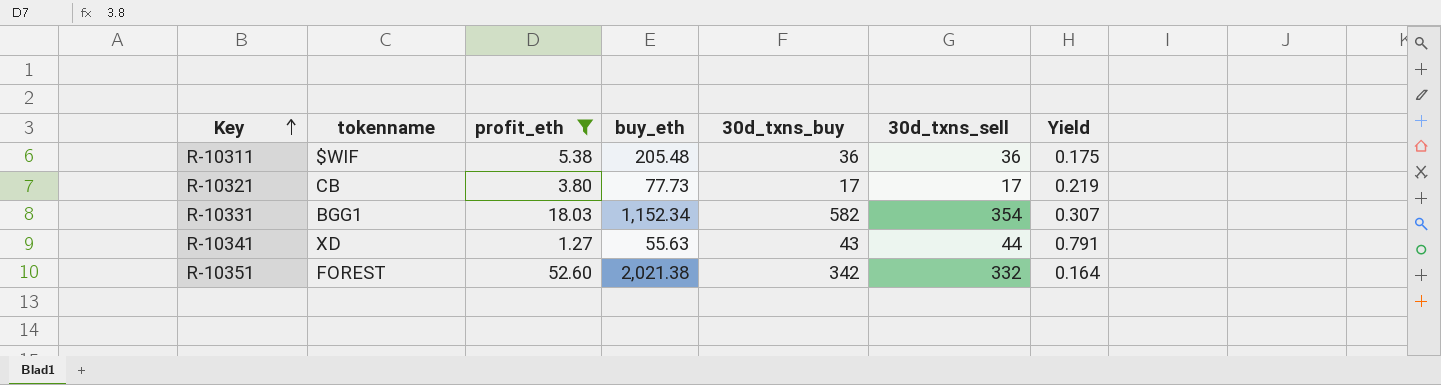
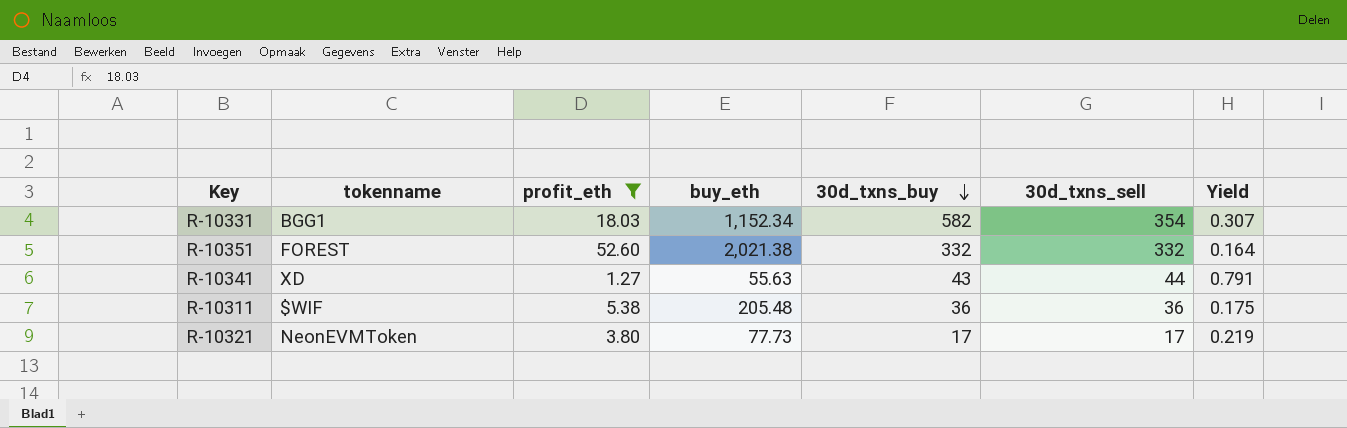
row order: Key ascending -> 30d_txns_buy descending
R-10351 | 30d_txns_buy: 342 -> 332
R-10321 | tokenname: CB -> NeonEVMToken

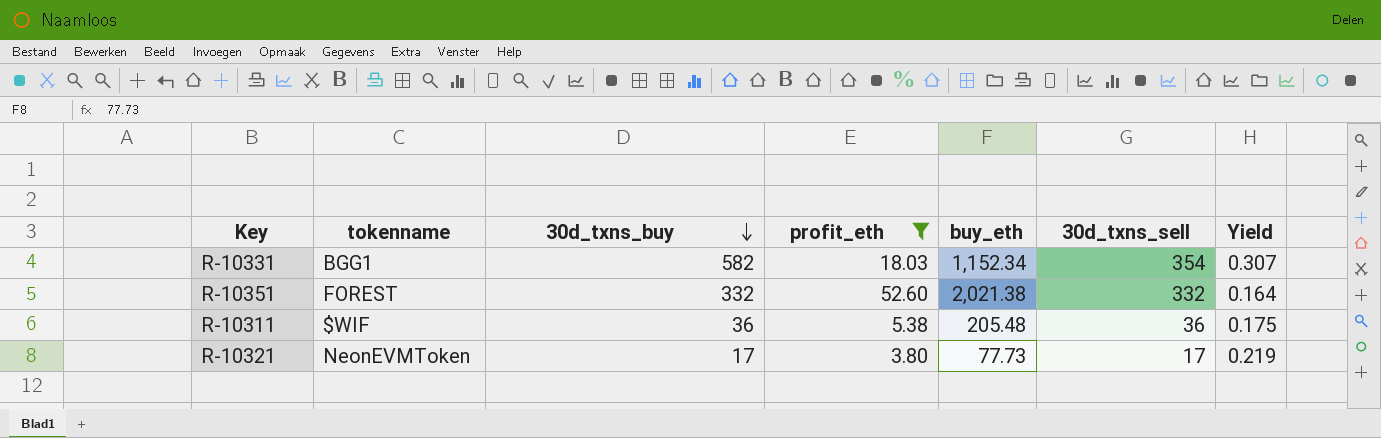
column 30d_txns_buy | position: 5 -> 3
row R-10341: XD | 1.27 | 55.63 | 43 | 44 | 0.791 -> none

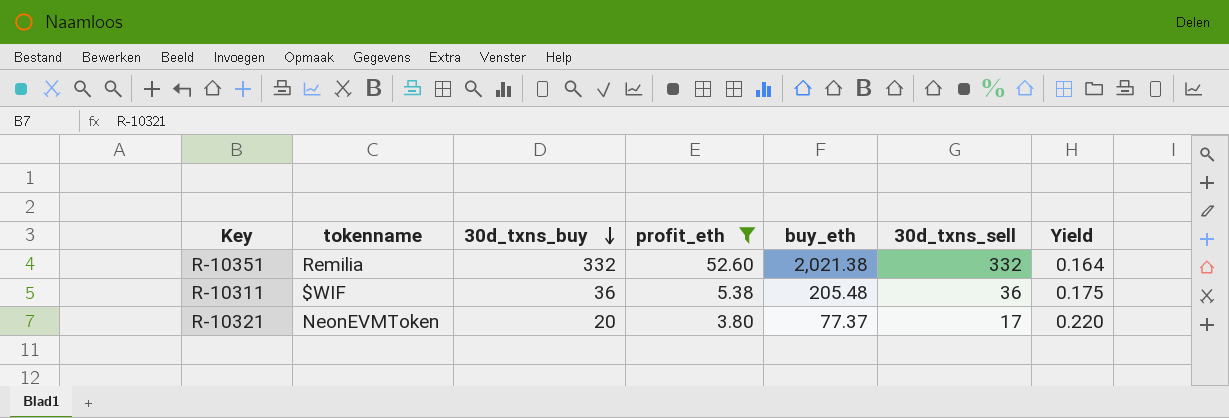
row R-10331: BGG1 | 582 | 18.03 | 1,152.34 | 354 | 0.307 -> none
R-10351 | tokenname: FOREST -> Remilia
R-10321 | 30d_txns_buy: 17 -> 20
R-10321 | buy_eth: 77.73 -> 77.37
R-10321 | Yield: 0.219 -> 0.220

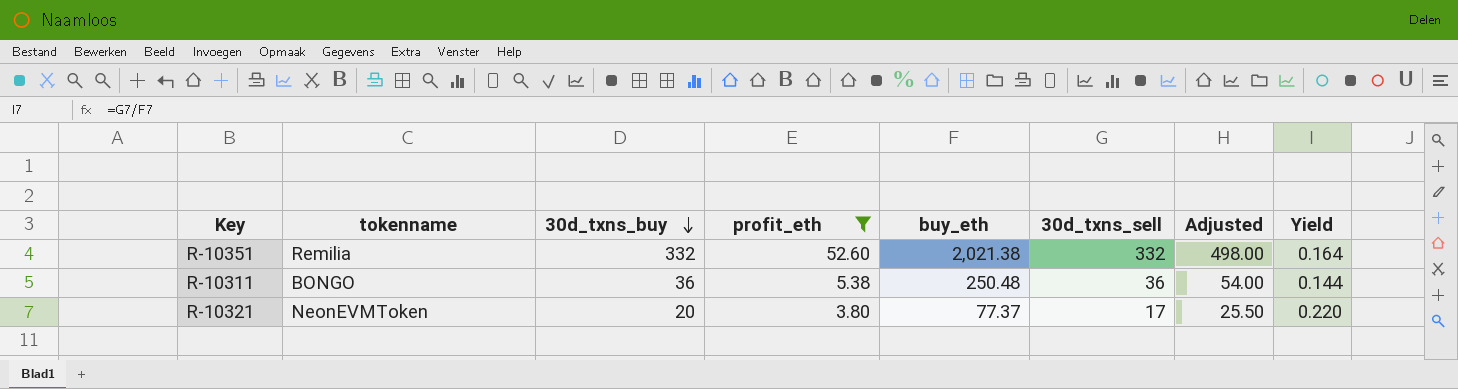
column Adjusted | formula: none -> [30d_txns_sell] * 1.5
R-10311 | tokenname: $WIF -> BONGO
R-10311 | buy_eth: 205.48 -> 250.48
R-10311 | Yield: 0.175 -> 0.144

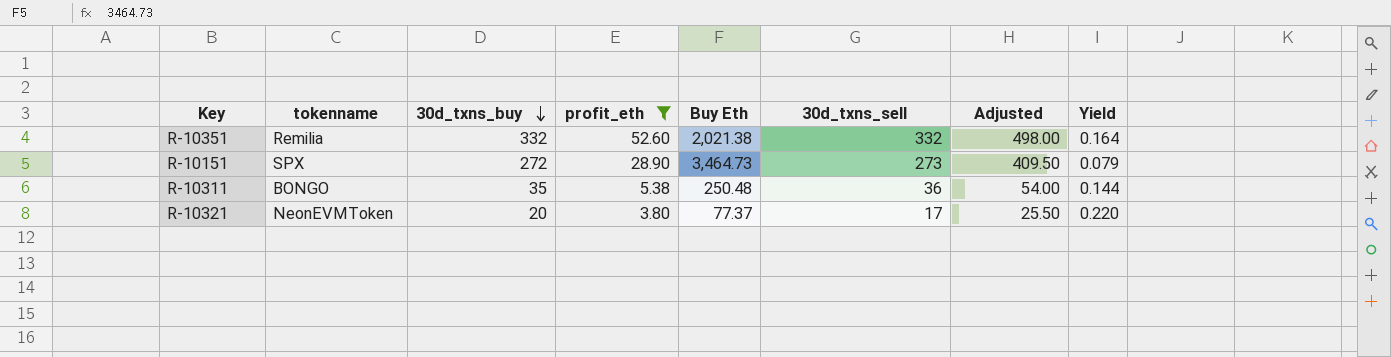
column name: buy_eth -> Buy Eth
row R-10151: none -> SPX | 272 | 28.90 | 3,464.73 | 273 | 409.50 | 0.079
R-10311 | 30d_txns_buy: 36 -> 35

